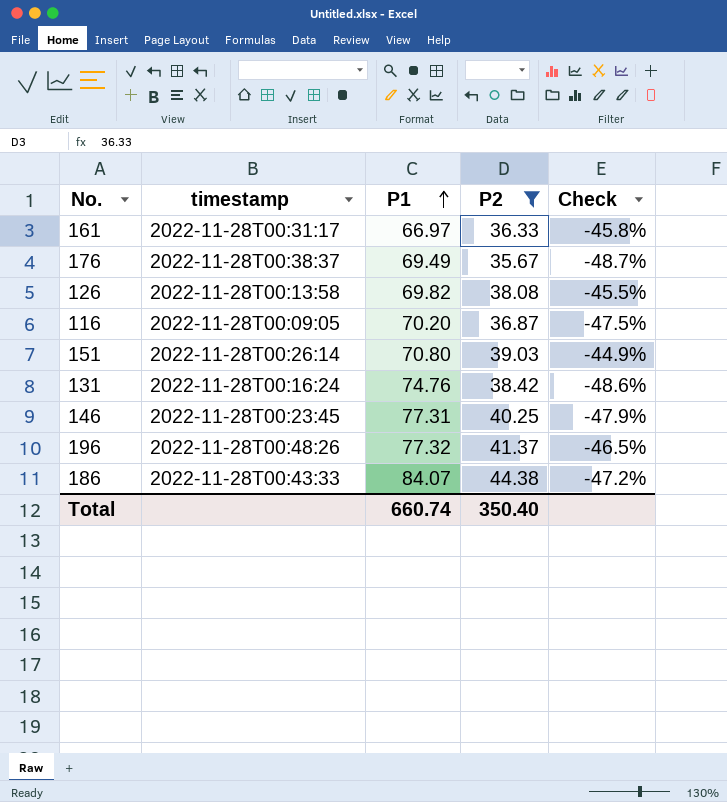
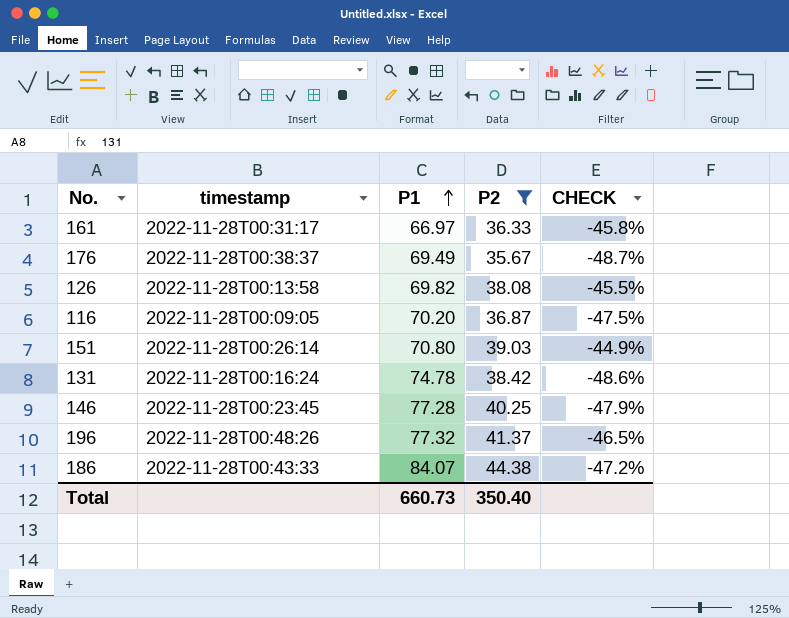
column name: Check -> CHECK
131 | P1: 74.76 -> 74.78
146 | P1: 77.31 -> 77.28
Total | P1: 660.74 -> 660.73

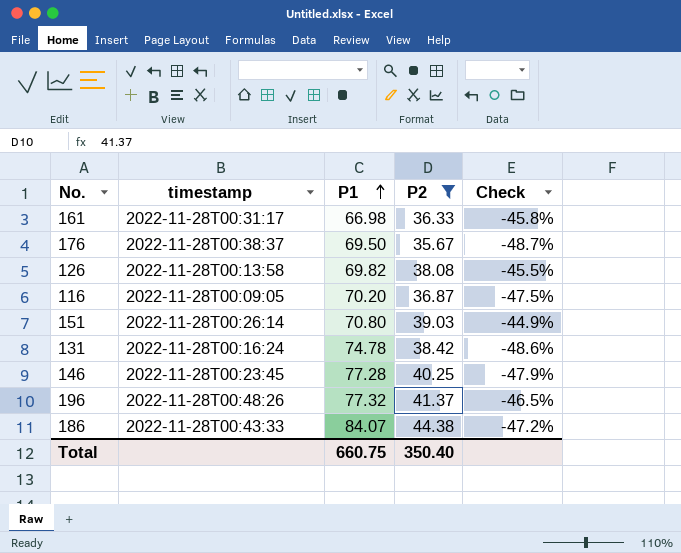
column name: CHECK -> Check
161 | P1: 66.97 -> 66.98
176 | P1: 69.49 -> 69.50
Total | P1: 660.73 -> 660.75

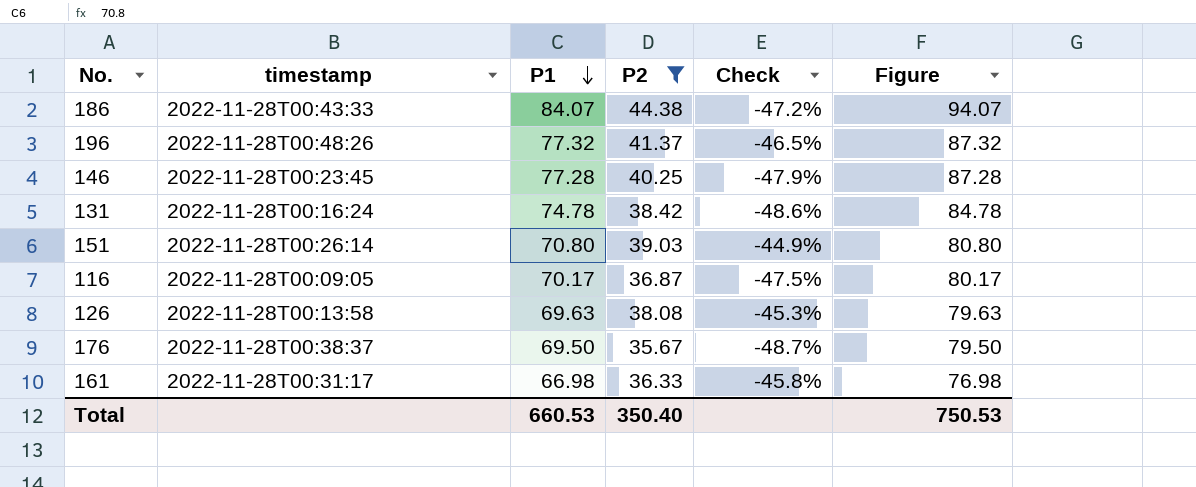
row order: P1 ascending -> P1 descending
column Figure | formula: none -> [P1] + 10
116 | P1: 70.20 -> 70.17
126 | P1: 69.82 -> 69.63
126 | Check: -45.5% -> -45.3%
Total | P1: 660.75 -> 660.53

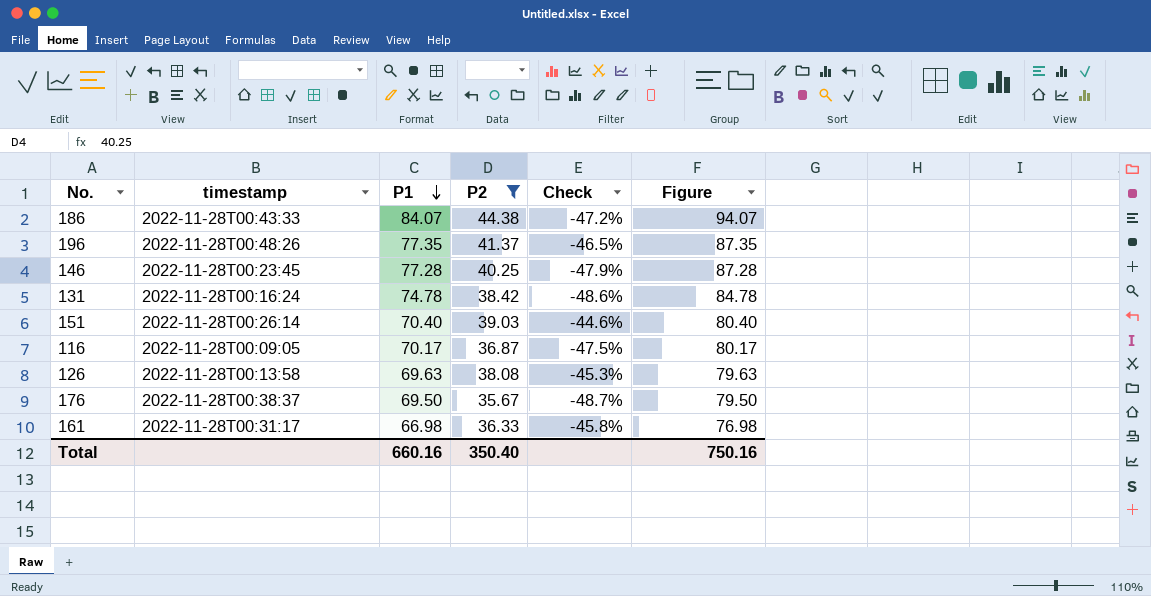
196 | P1: 77.32 -> 77.35
196 | Figure: 87.32 -> 87.35
151 | P1: 70.80 -> 70.40
151 | Check: -44.9% -> -44.6%
151 | Figure: 80.80 -> 80.40
Total | P1: 660.53 -> 660.16
Total | Figure: 750.53 -> 750.16

